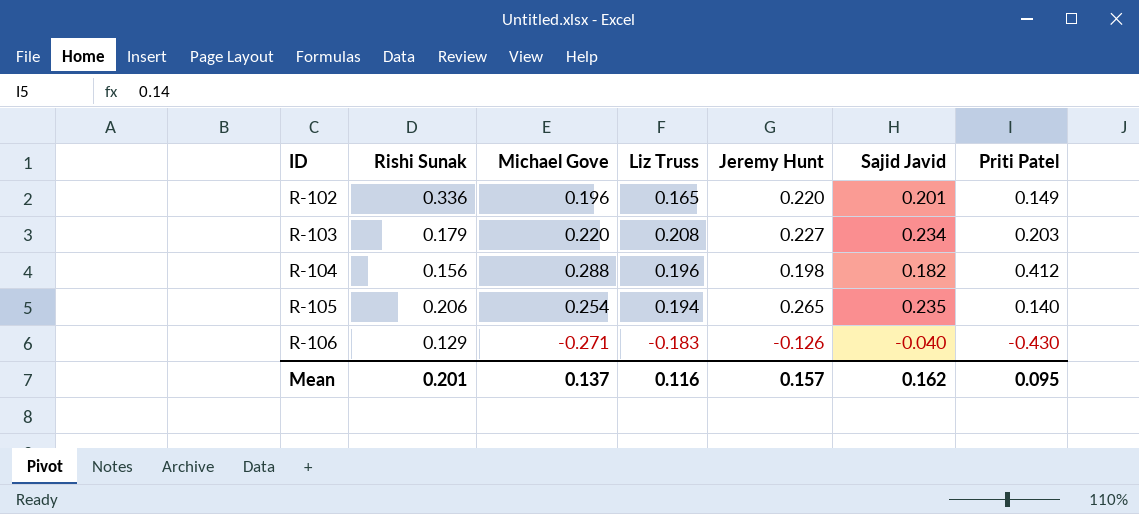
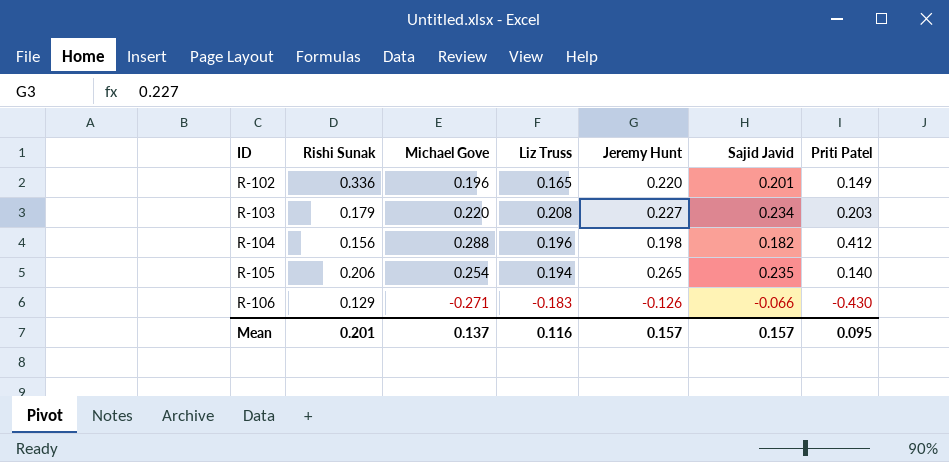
R-106 | Sajid Javid: -0.040 -> -0.066
Mean | Sajid Javid: 0.162 -> 0.157

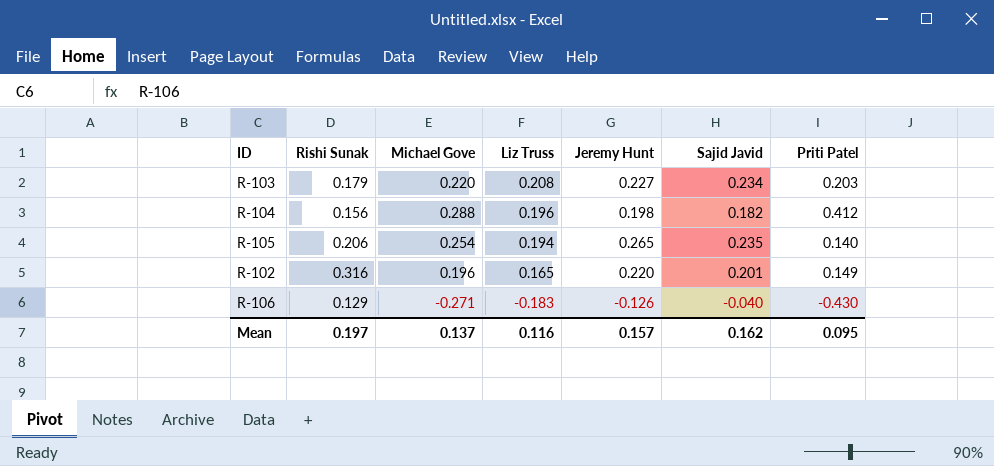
row order: ID ascending -> Liz Truss descending
R-102 | Rishi Sunak: 0.336 -> 0.316
R-106 | Sajid Javid: -0.066 -> -0.040
Mean | Rishi Sunak: 0.201 -> 0.197
Mean | Sajid Javid: 0.157 -> 0.162

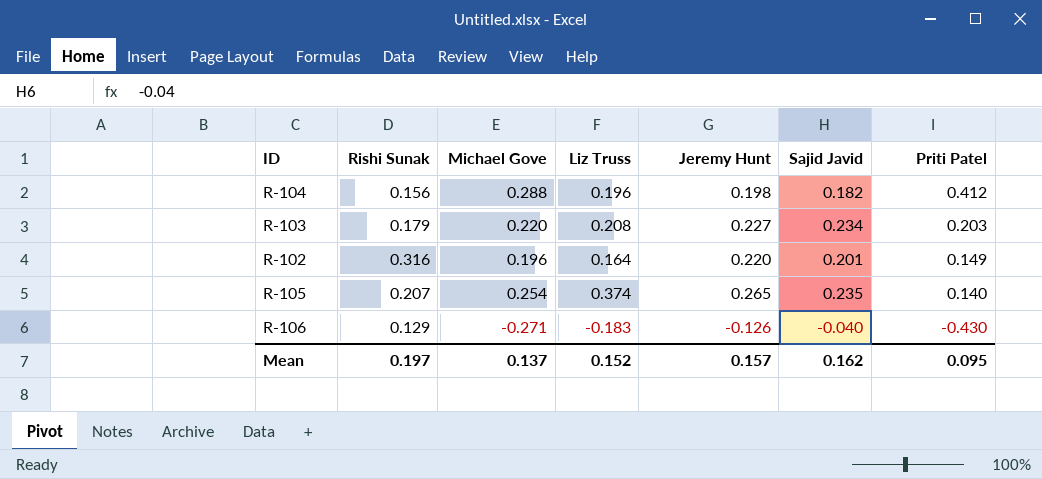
row order: Liz Truss descending -> Priti Patel descending
R-102 | Liz Truss: 0.165 -> 0.164
R-105 | Rishi Sunak: 0.206 -> 0.207
R-105 | Liz Truss: 0.194 -> 0.374
Mean | Liz Truss: 0.116 -> 0.152

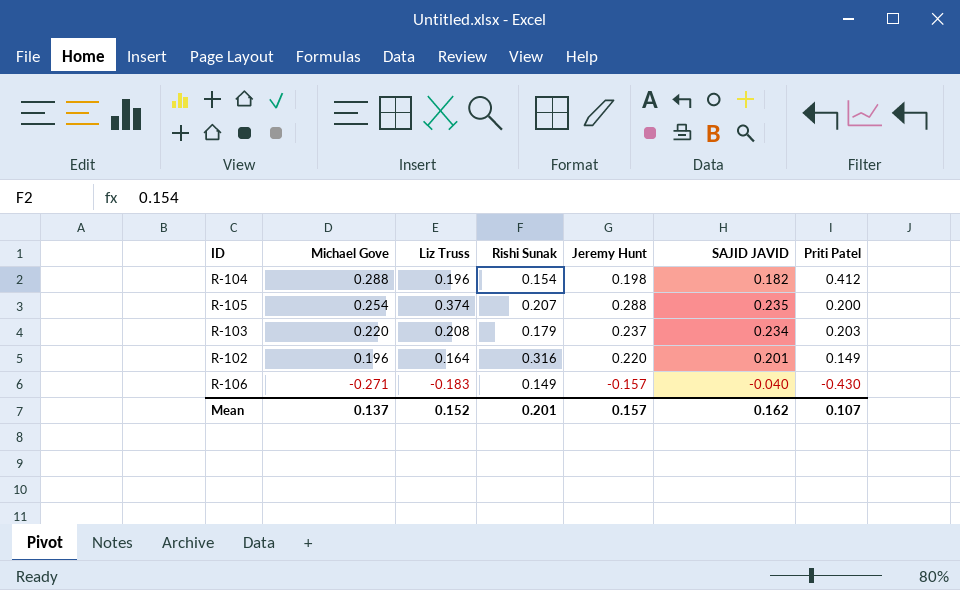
row order: Priti Patel descending -> Michael Gove descending
column Rishi Sunak | position: 2 -> 4
column name: Sajid Javid -> SAJID JAVID
R-104 | Rishi Sunak: 0.156 -> 0.154
R-105 | Jeremy Hunt: 0.265 -> 0.288
R-105 | Priti Patel: 0.140 -> 0.200
R-103 | Jeremy Hunt: 0.227 -> 0.237
R-106 | Rishi Sunak: 0.129 -> 0.149
R-106 | Jeremy Hunt: -0.126 -> -0.157
Mean | Rishi Sunak: 0.197 -> 0.201
Mean | Priti Patel: 0.095 -> 0.107

